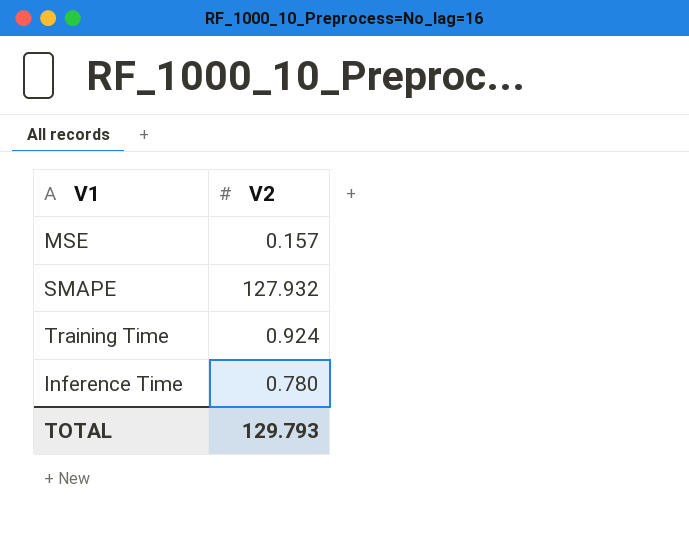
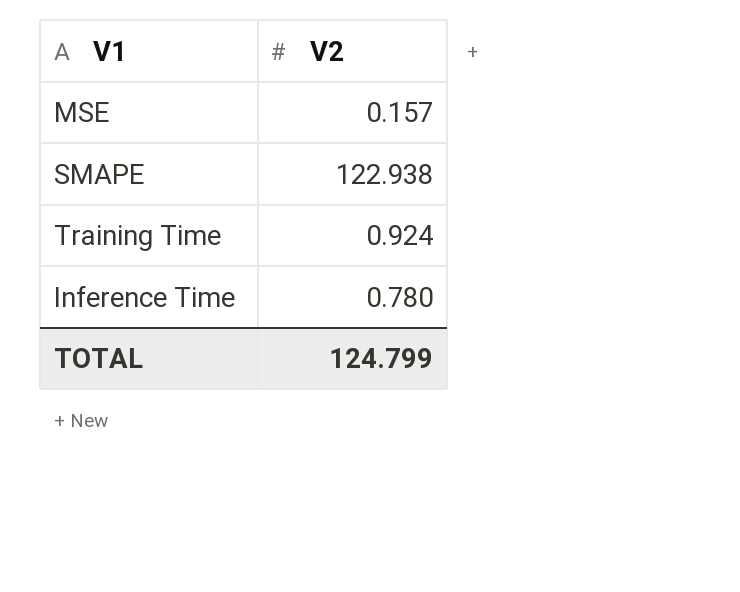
SMAPE | V2: 127.932 -> 122.938
TOTAL | V2: 129.793 -> 124.799

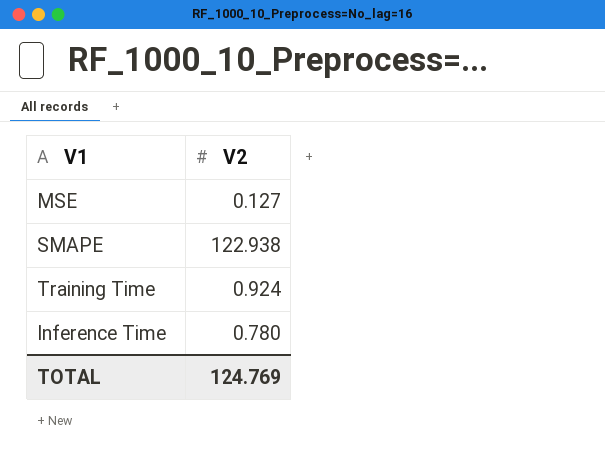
MSE | V2: 0.157 -> 0.127
TOTAL | V2: 124.799 -> 124.769

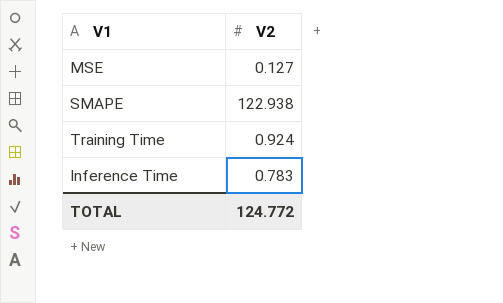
Inference Time | V2: 0.780 -> 0.783
TOTAL | V2: 124.769 -> 124.772

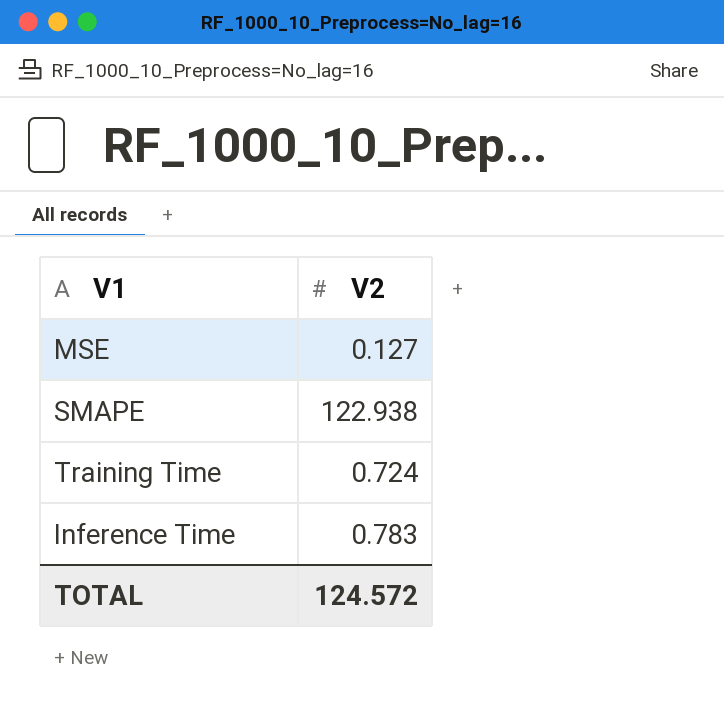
Training Time | V2: 0.924 -> 0.724
TOTAL | V2: 124.772 -> 124.572

